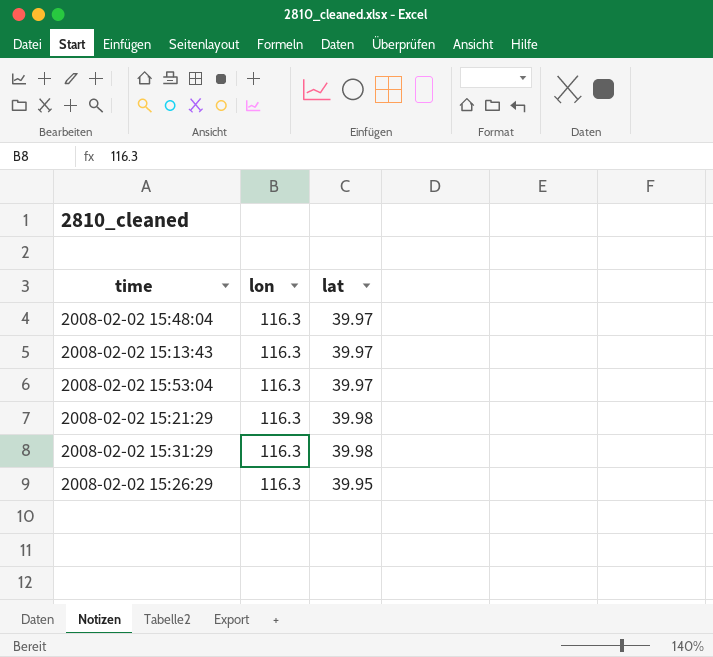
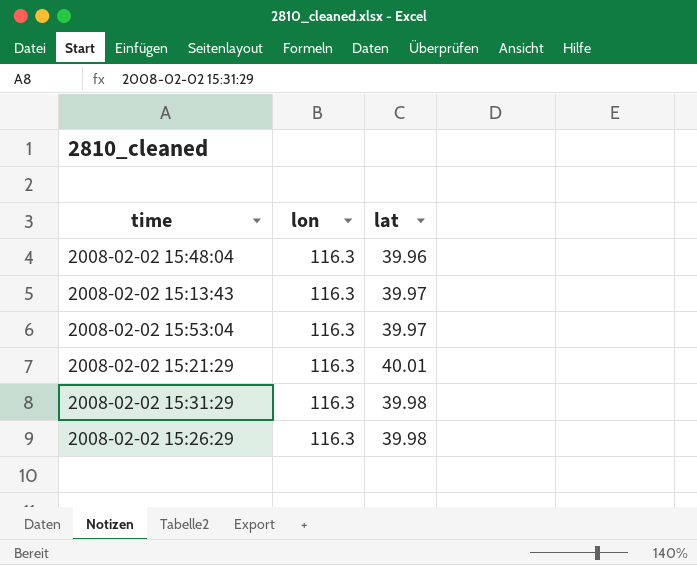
2008-02-02 15:48:04 | lat: 39.97 -> 39.96
2008-02-02 15:21:29 | lat: 39.98 -> 40.01
2008-02-02 15:26:29 | lat: 39.95 -> 39.98

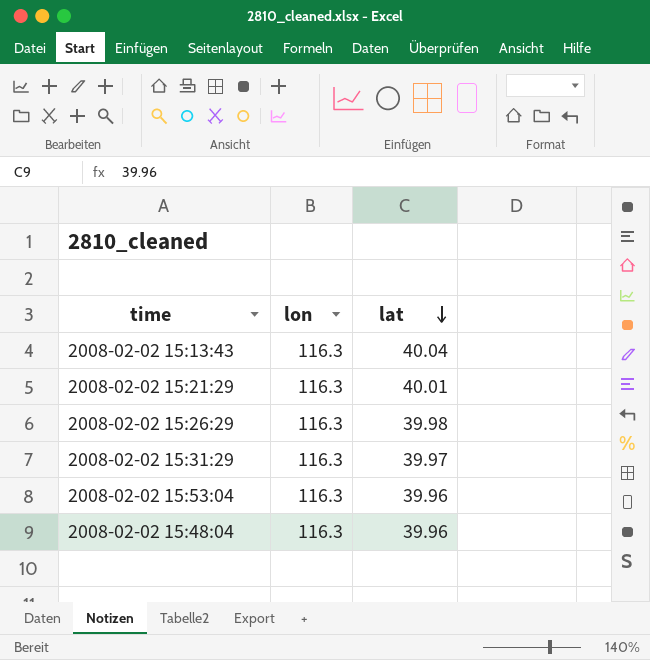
row order: none -> lat descending
2008-02-02 15:13:43 | lat: 39.97 -> 40.04
2008-02-02 15:31:29 | lat: 39.98 -> 39.97
2008-02-02 15:53:04 | lat: 39.97 -> 39.96

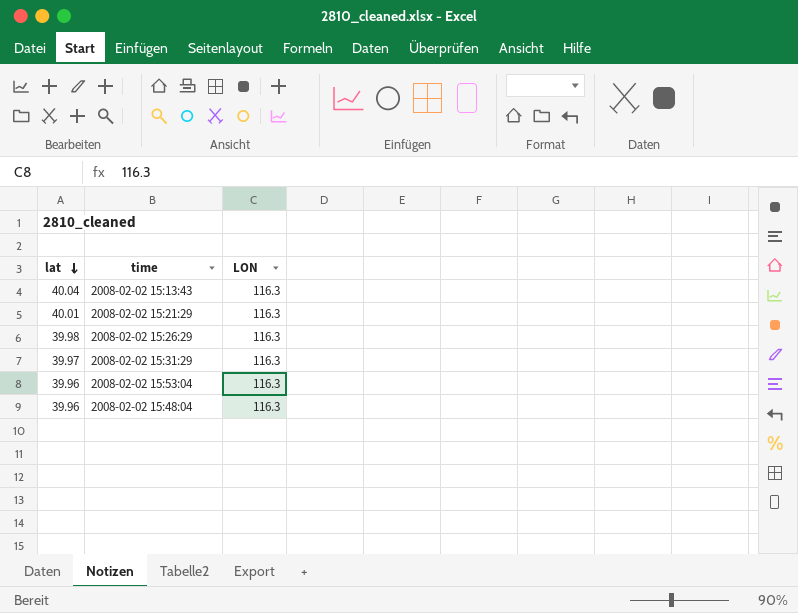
column lat | position: 3 -> 1
column name: lon -> LON

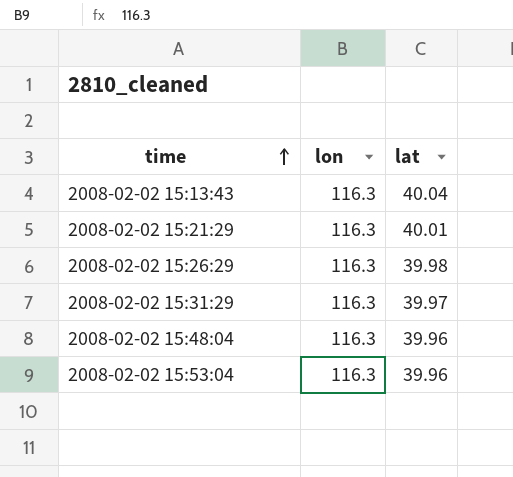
row order: lat descending -> time ascending
column name: LON -> lon
column lat | position: 1 -> 3

